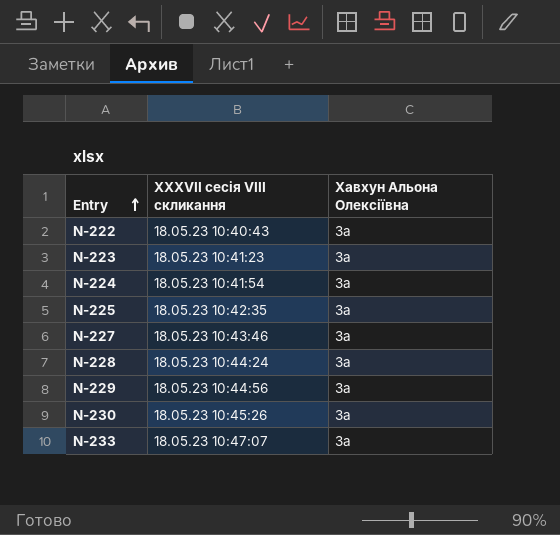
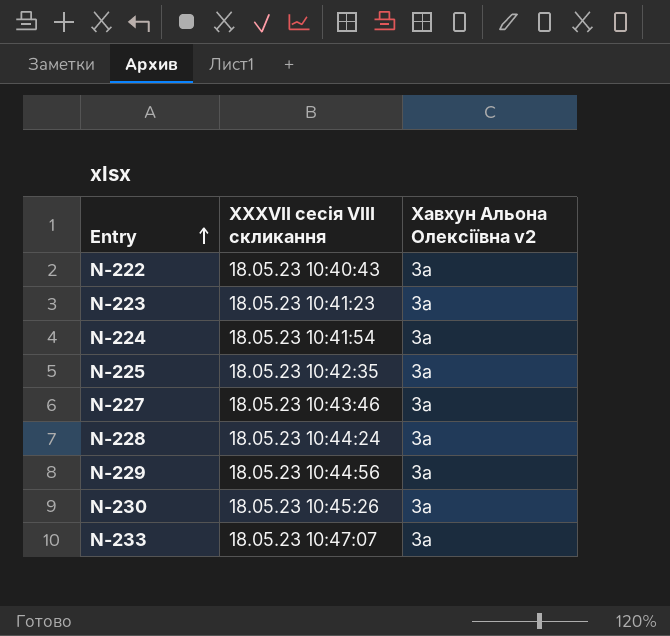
column name: Хавхун Альона Олексіївна -> Хавхун Альона Олексіївна v2

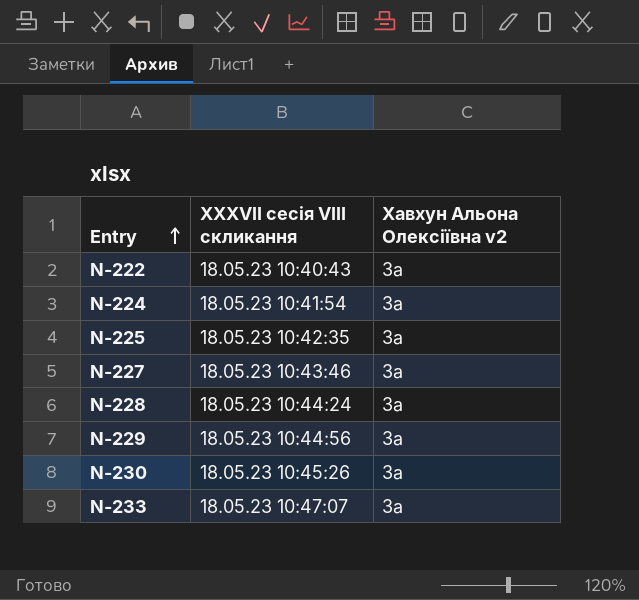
row N-223: 18.05.23 10:41:23 | За -> none

